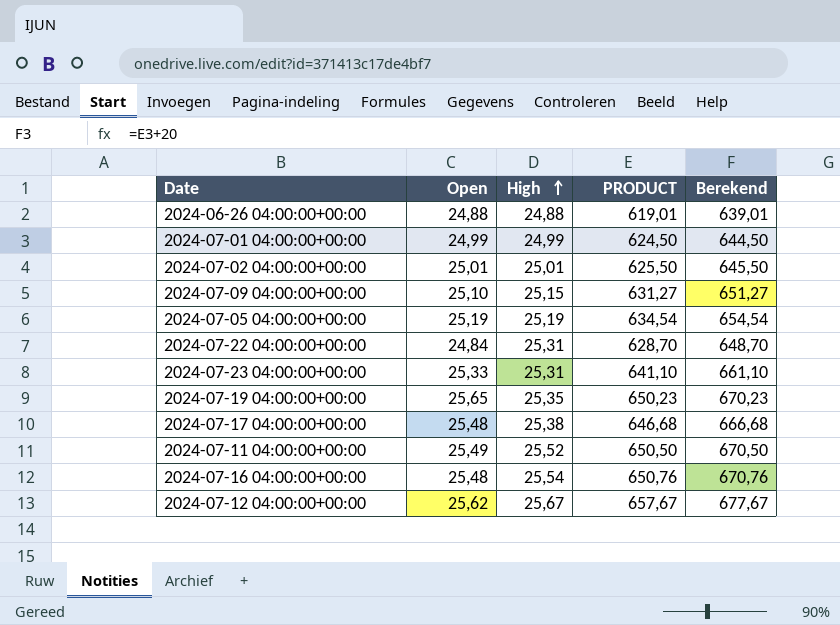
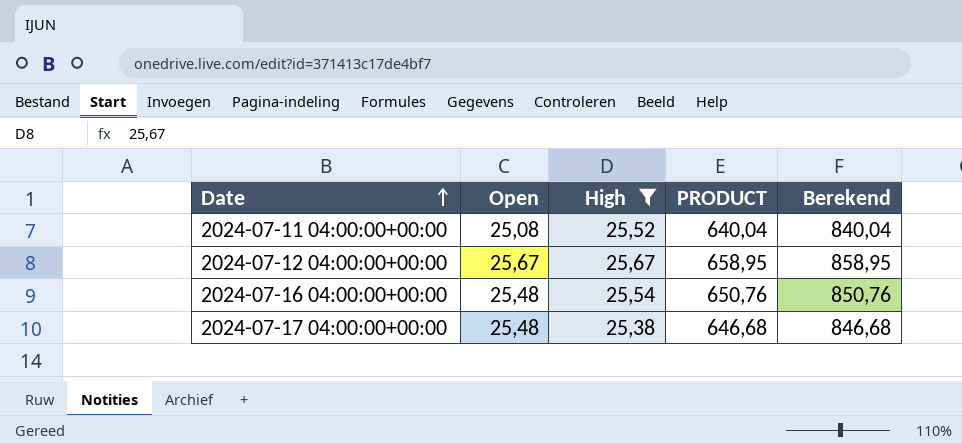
filter: none -> High >= 25,38
row order: High ascending -> Date ascending
column Berekend | formula: [PRODUCT] + 20 -> [PRODUCT] + 200
2024-07-11 04:00:00+00:00 | Open: 25,49 -> 25,08
2024-07-11 04:00:00+00:00 | PRODUCT: 650,50 -> 640,04
2024-07-12 04:00:00+00:00 | Open: 25,62 -> 25,67
2024-07-12 04:00:00+00:00 | PRODUCT: 657,67 -> 658,95

